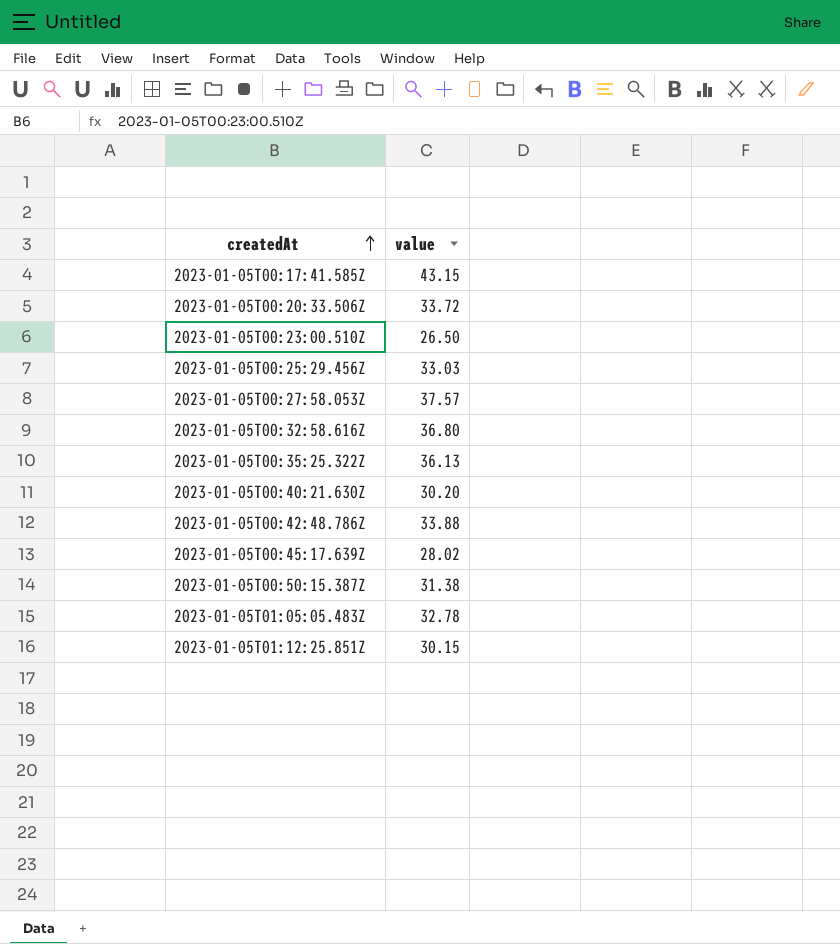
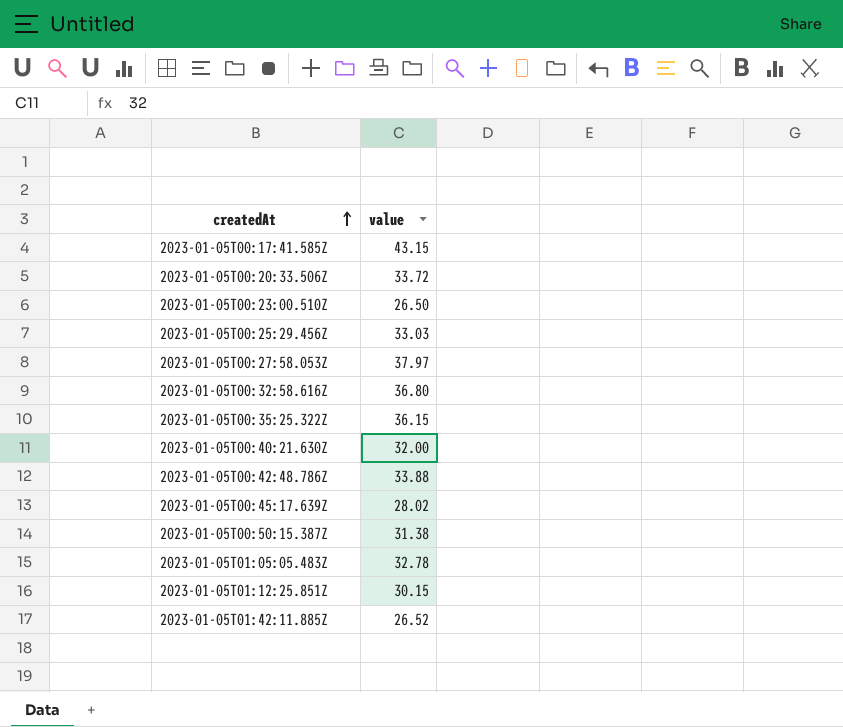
2023-01-05T00:27:58.053Z | value: 37.57 -> 37.97
2023-01-05T00:35:25.322Z | value: 36.13 -> 36.15
2023-01-05T00:40:21.630Z | value: 30.20 -> 32.00
row 2023-01-05T01:42:11.885Z: none -> 26.52

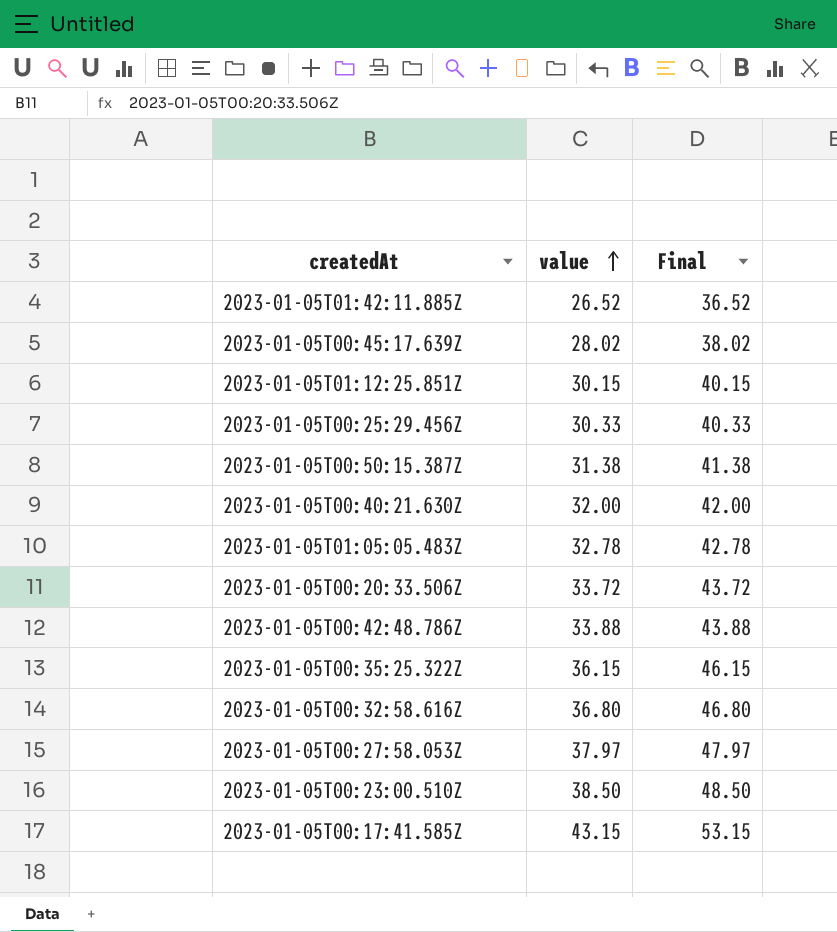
row order: createdAt ascending -> value ascending
column Final | formula: none -> [value] + 10
2023-01-05T00:25:29.456Z | value: 33.03 -> 30.33
2023-01-05T00:23:00.510Z | value: 26.50 -> 38.50

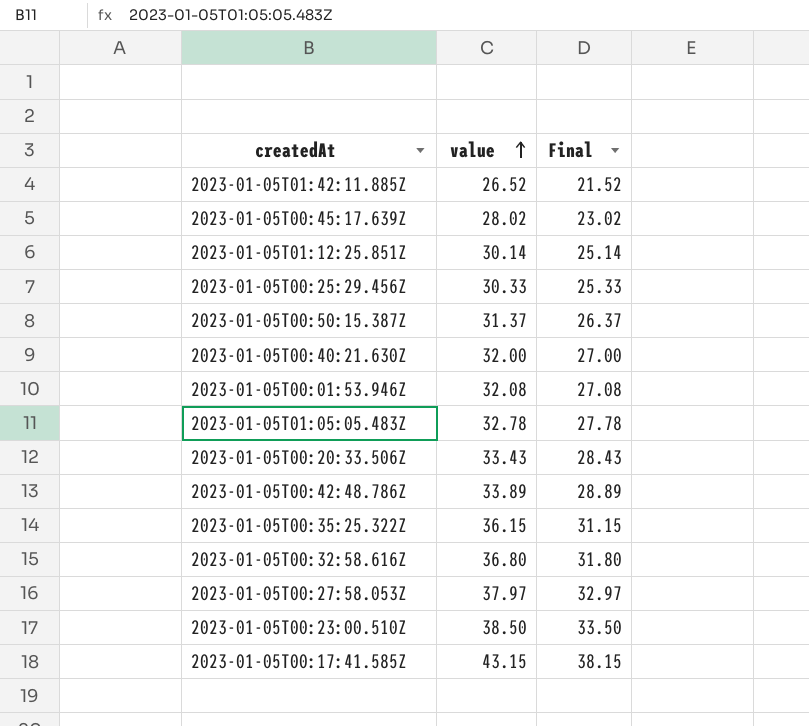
column Final | formula: [value] + 10 -> [value] - 5
2023-01-05T01:12:25.851Z | value: 30.15 -> 30.14
2023-01-05T00:50:15.387Z | value: 31.38 -> 31.37
row 2023-01-05T00:01:53.946Z: none -> 32.08 | 27.08
2023-01-05T00:20:33.506Z | value: 33.72 -> 33.43
2023-01-05T00:42:48.786Z | value: 33.88 -> 33.89

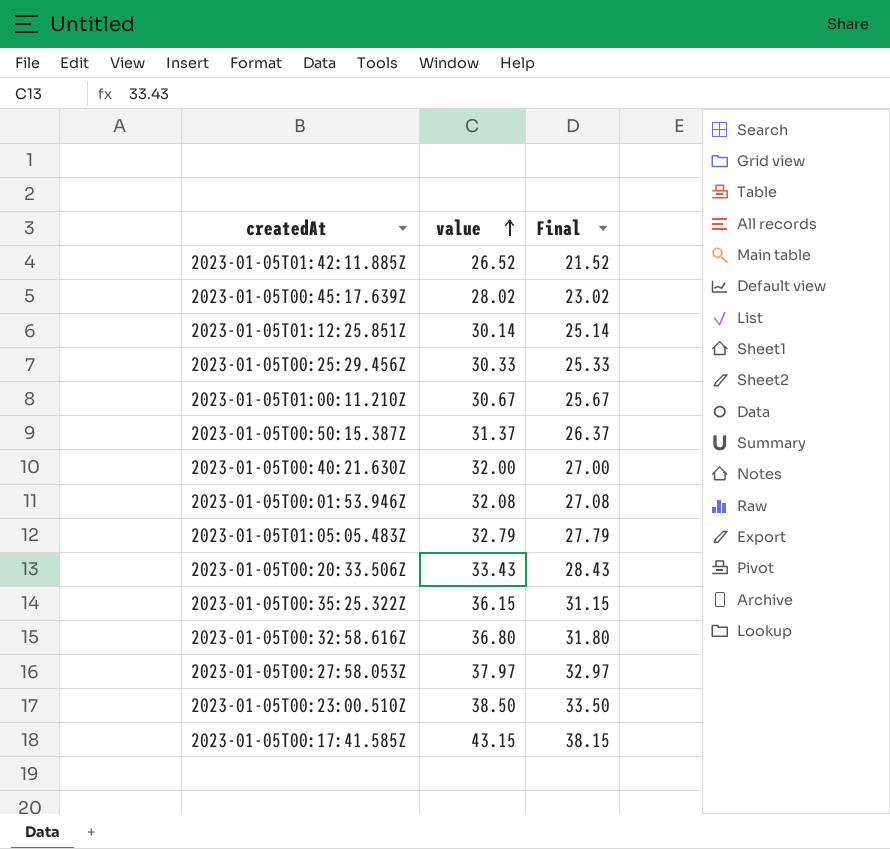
row 2023-01-05T00:42:48.786Z: 33.89 | 28.89 -> none
row 2023-01-05T01:00:11.210Z: none -> 30.67 | 25.67
2023-01-05T01:05:05.483Z | value: 32.78 -> 32.79
2023-01-05T01:05:05.483Z | Final: 27.78 -> 27.79

